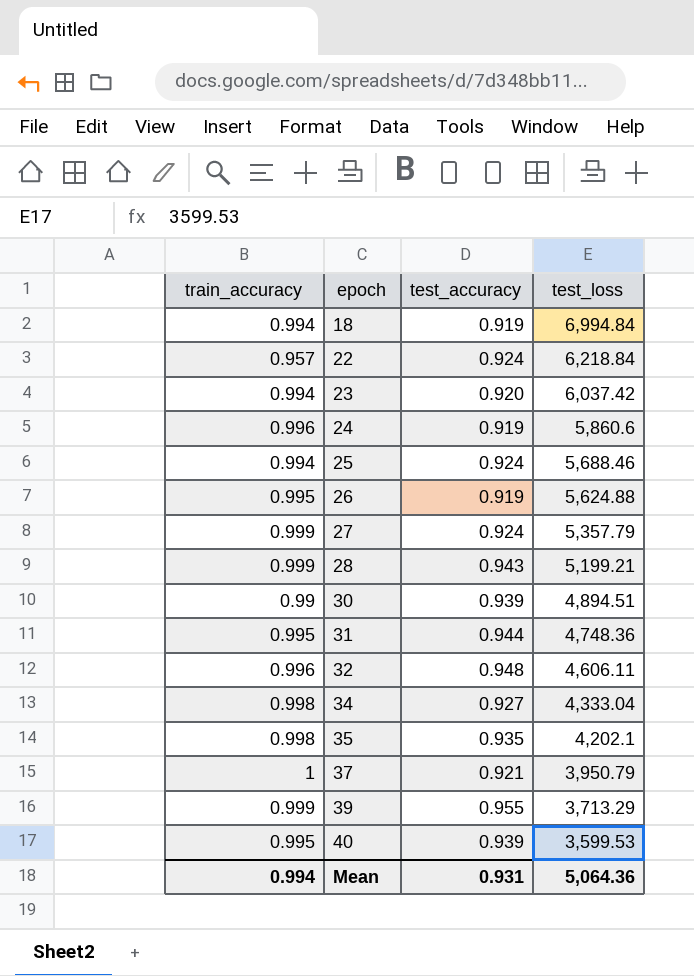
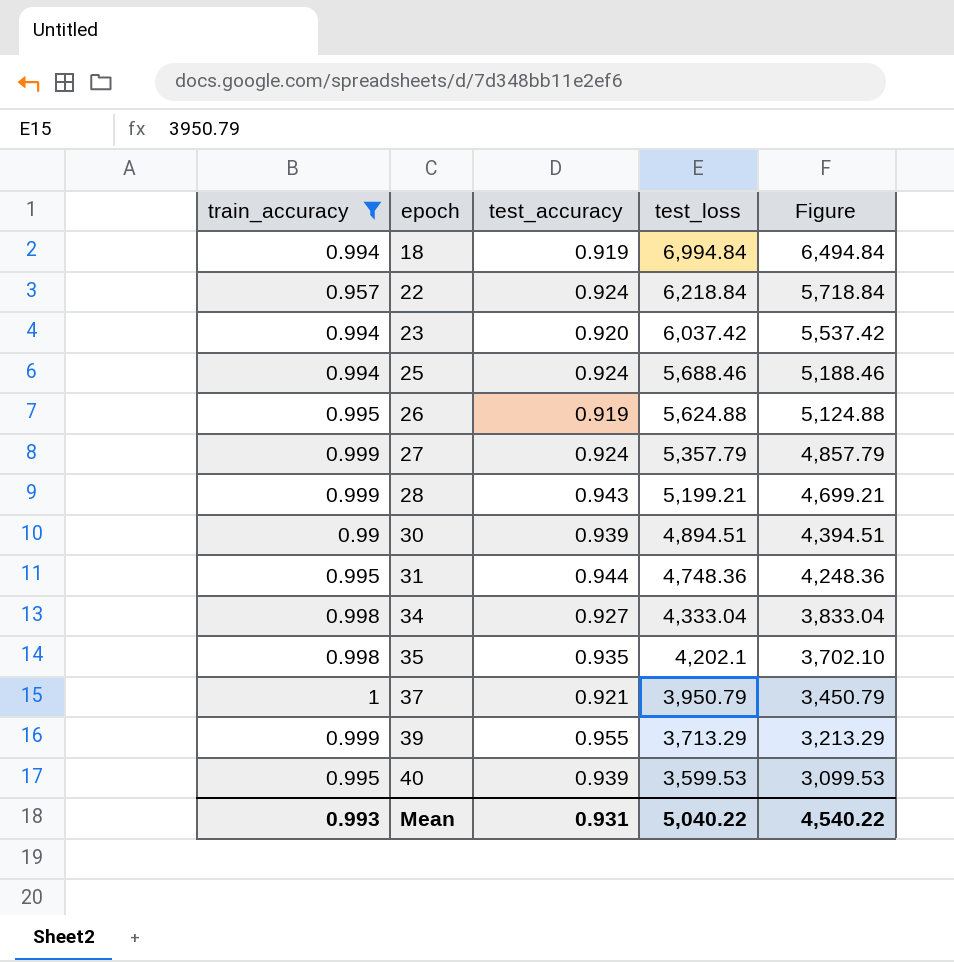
filter: none -> train_accuracy != 0.996
column Figure | formula: none -> [test_loss] - 500
Mean | train_accuracy: 0.994 -> 0.993
Mean | test_loss: 5,064.36 -> 5,040.22

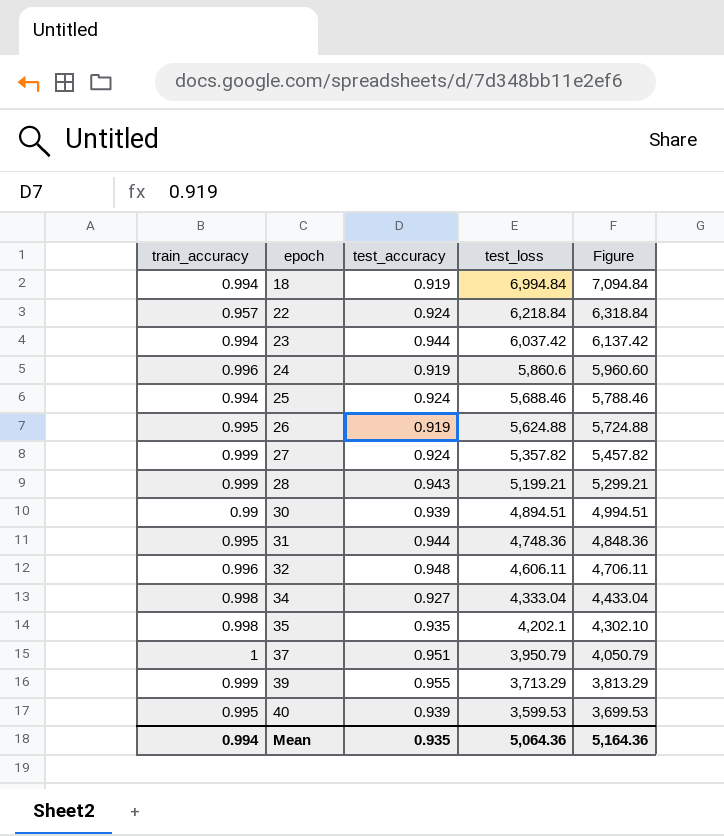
filter: train_accuracy != 0.996 -> none
column Figure | formula: [test_loss] - 500 -> [test_loss] + 100
23 | test_accuracy: 0.920 -> 0.944
27 | test_loss: 5,357.79 -> 5,357.82
37 | test_accuracy: 0.921 -> 0.951
Mean | train_accuracy: 0.993 -> 0.994
Mean | test_accuracy: 0.931 -> 0.935
Mean | test_loss: 5,040.22 -> 5,064.36
Mean | Figure: 4,540.22 -> 5,164.36

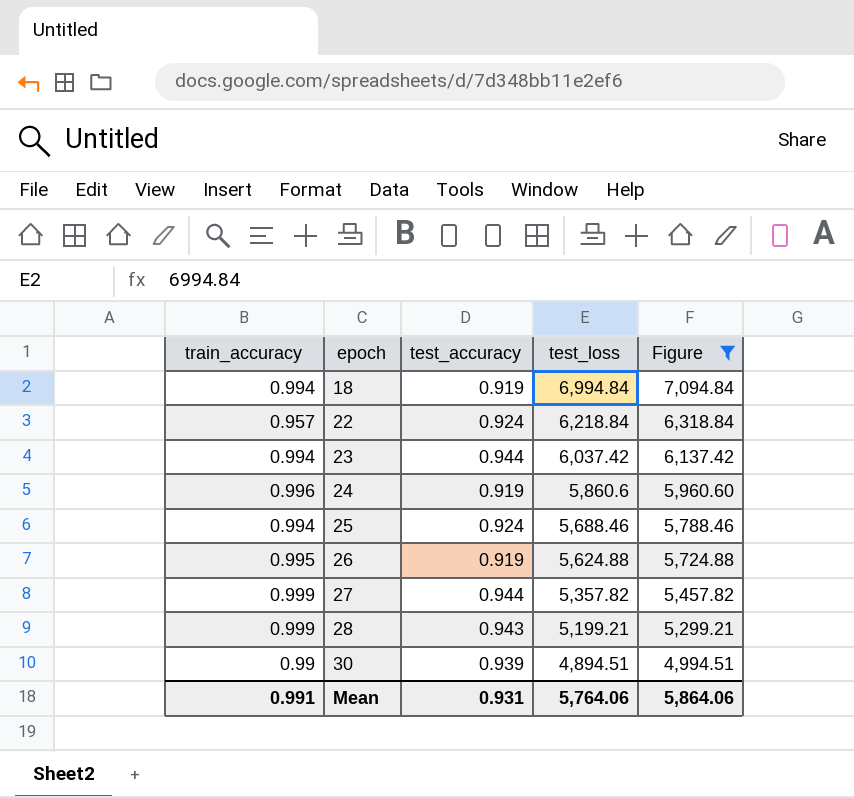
filter: none -> Figure >= 4,994.51
27 | test_accuracy: 0.924 -> 0.944
Mean | train_accuracy: 0.994 -> 0.991
Mean | test_accuracy: 0.935 -> 0.931
Mean | test_loss: 5,064.36 -> 5,764.06
Mean | Figure: 5,164.36 -> 5,864.06

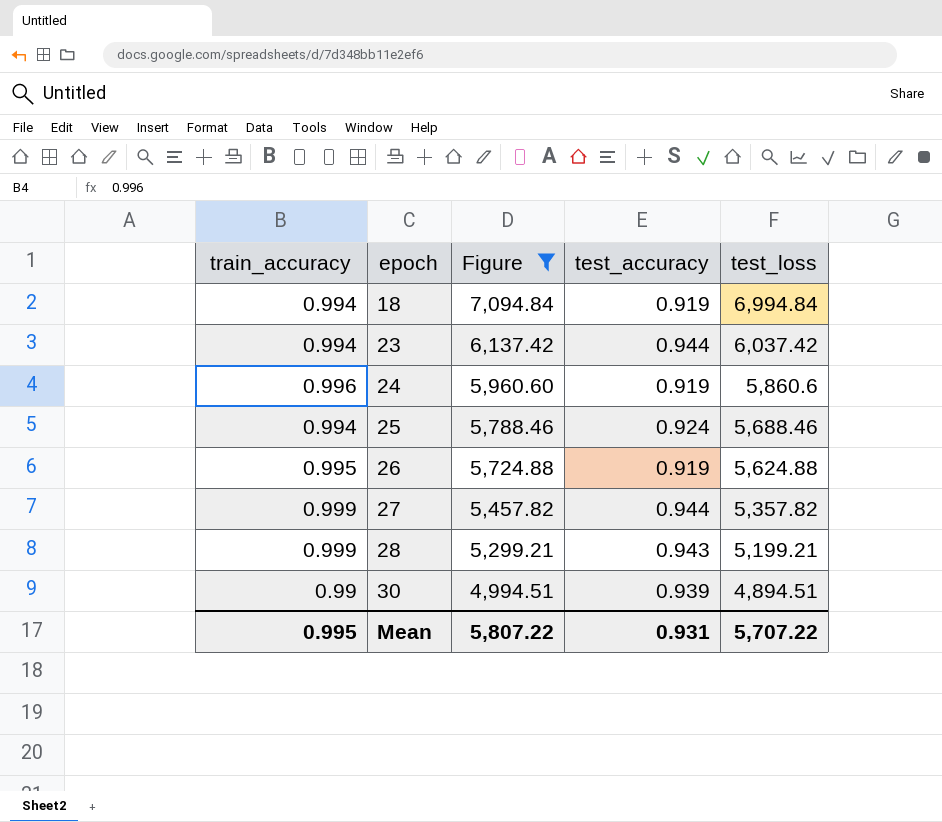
column Figure | position: 5 -> 3
row 22: 0.957 | 0.924 | 6,218.84 | 6,318.84 -> none
Mean | train_accuracy: 0.991 -> 0.995
Mean | Figure: 5,864.06 -> 5,807.22
Mean | test_loss: 5,764.06 -> 5,707.22

